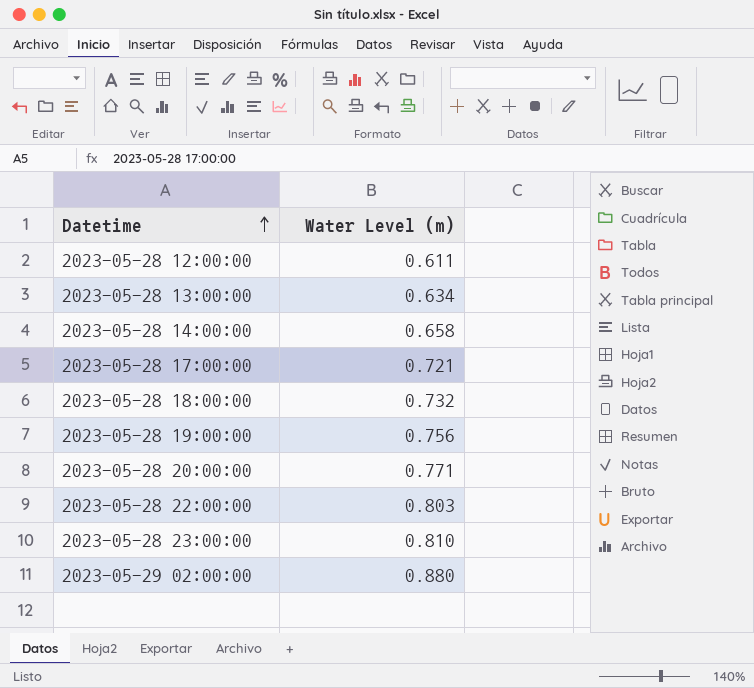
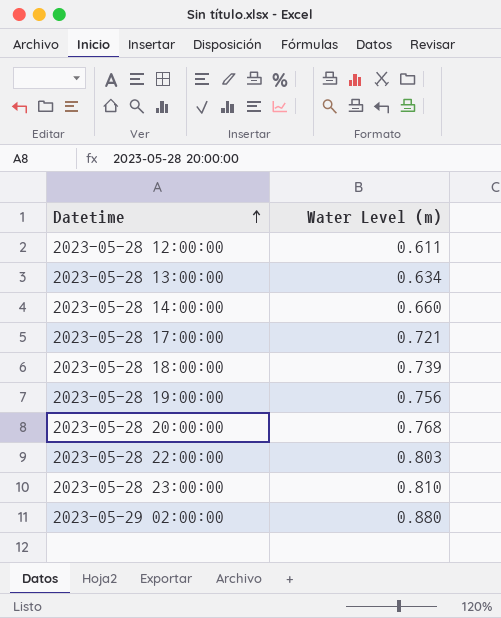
2023-05-28 14:00:00 | Water Level (m): 0.658 -> 0.660
2023-05-28 18:00:00 | Water Level (m): 0.732 -> 0.739
2023-05-28 20:00:00 | Water Level (m): 0.771 -> 0.768

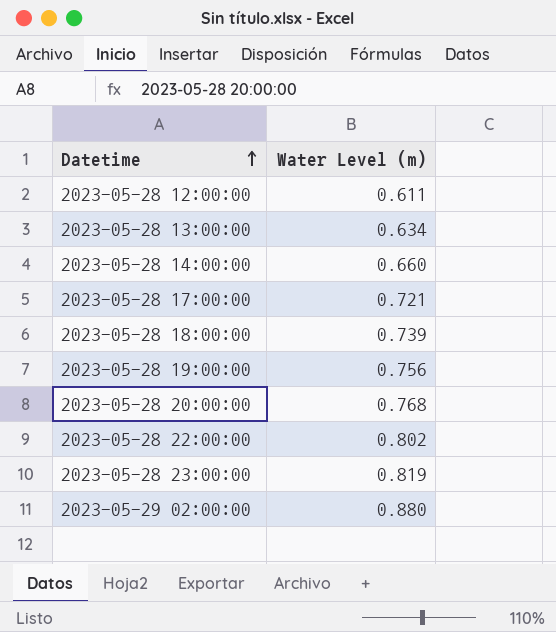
2023-05-28 22:00:00 | Water Level (m): 0.803 -> 0.802
2023-05-28 23:00:00 | Water Level (m): 0.810 -> 0.819

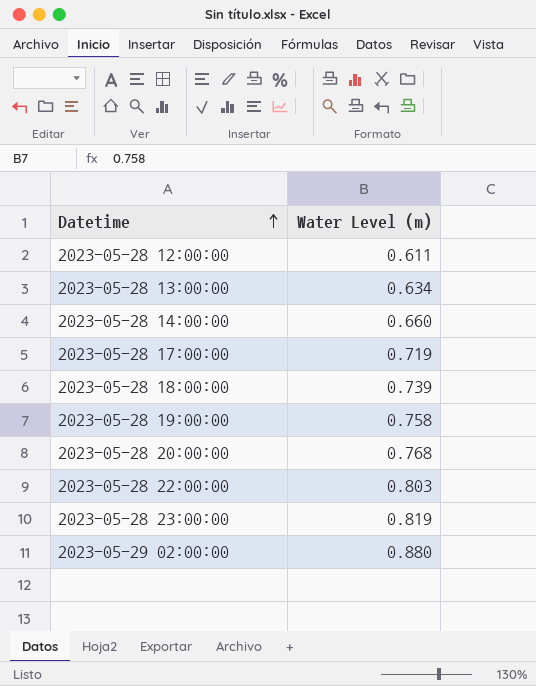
2023-05-28 17:00:00 | Water Level (m): 0.721 -> 0.719
2023-05-28 19:00:00 | Water Level (m): 0.756 -> 0.758
2023-05-28 22:00:00 | Water Level (m): 0.802 -> 0.803

